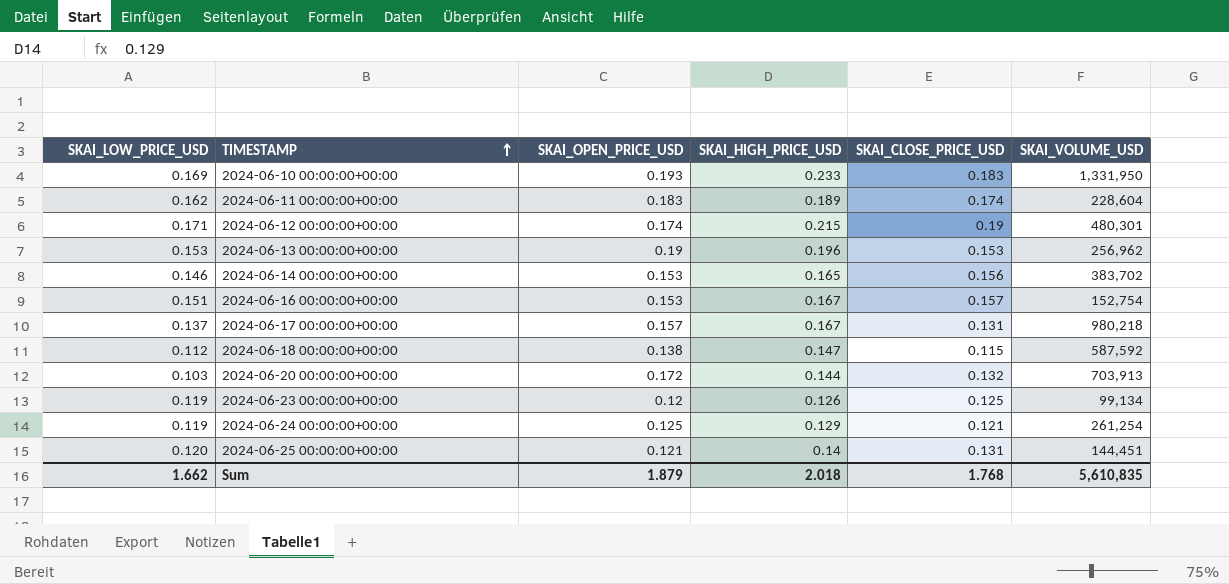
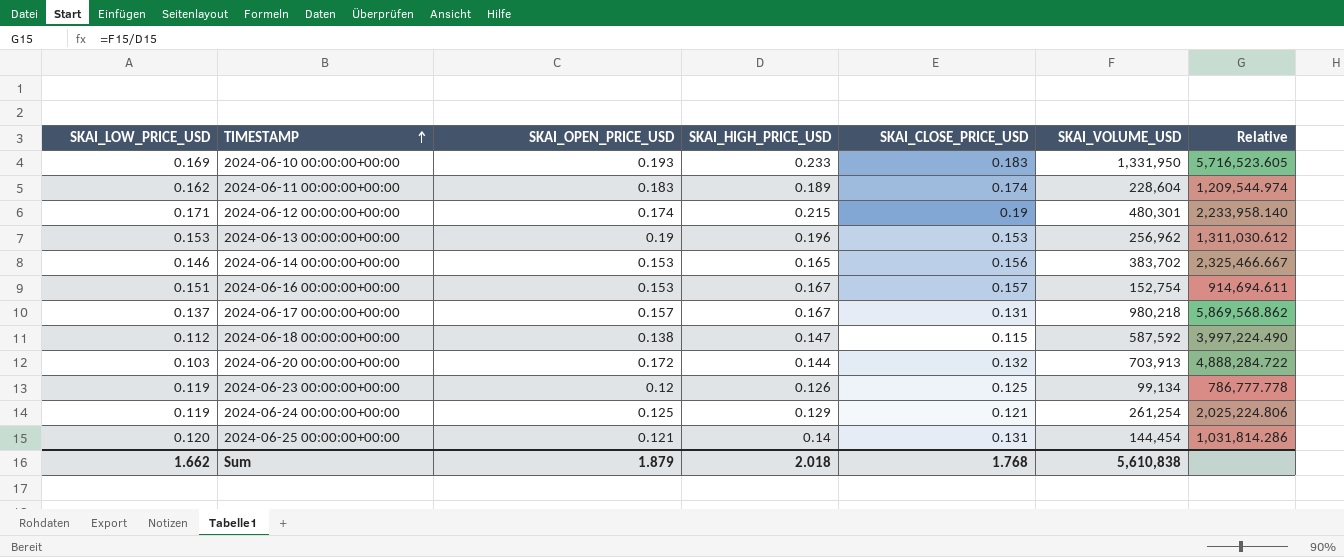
column Relative | formula: none -> [SKAI_VOLUME_USD] / [SKAI_HIGH_PRICE_USD]
2024-06-25 00:00:00+00:00 | SKAI_VOLUME_USD: 144,451 -> 144,454
Sum | SKAI_VOLUME_USD: 5,610,835 -> 5,610,838

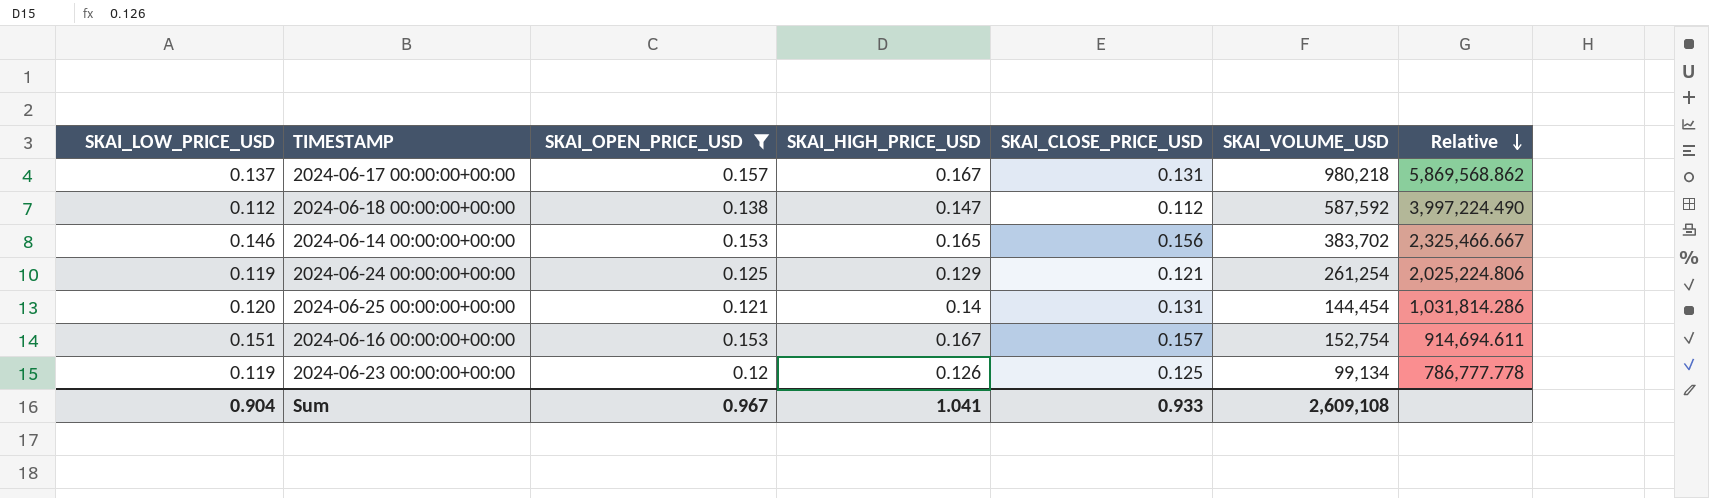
filter: none -> SKAI_OPEN_PRICE_USD <= 0.157
row order: TIMESTAMP ascending -> Relative descending
2024-06-18 00:00:00+00:00 | SKAI_CLOSE_PRICE_USD: 0.115 -> 0.112
Sum | SKAI_LOW_PRICE_USD: 1.662 -> 0.904
Sum | SKAI_OPEN_PRICE_USD: 1.879 -> 0.967
Sum | SKAI_HIGH_PRICE_USD: 2.018 -> 1.041
Sum | SKAI_CLOSE_PRICE_USD: 1.768 -> 0.933
Sum | SKAI_VOLUME_USD: 5,610,838 -> 2,609,108

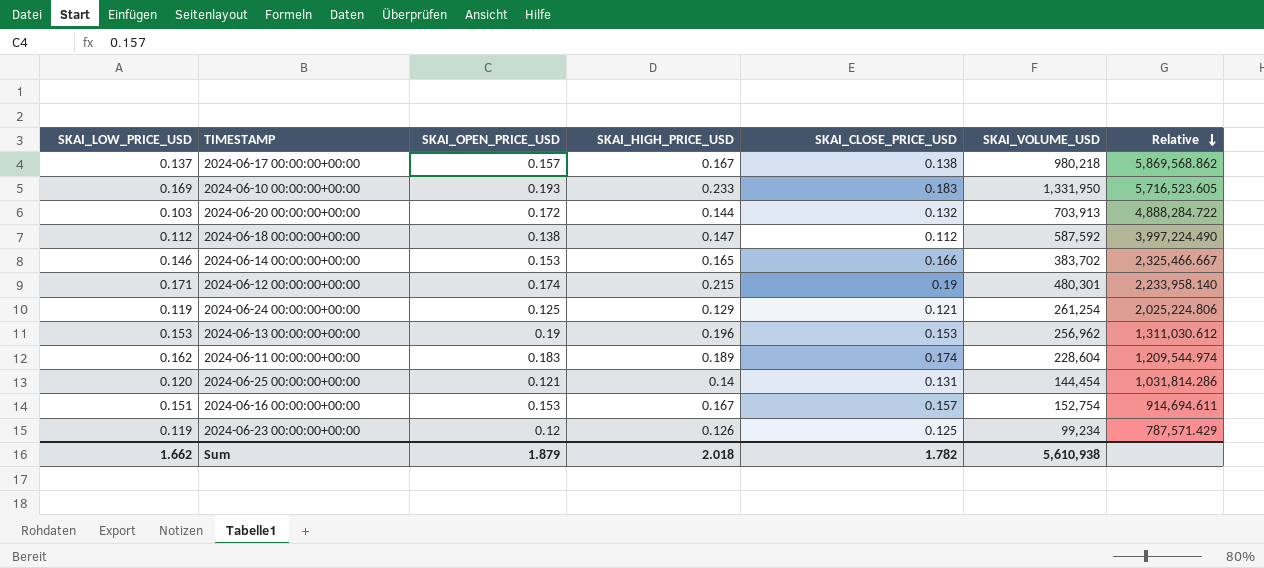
filter: SKAI_OPEN_PRICE_USD <= 0.157 -> none
2024-06-17 00:00:00+00:00 | SKAI_CLOSE_PRICE_USD: 0.131 -> 0.138
2024-06-14 00:00:00+00:00 | SKAI_CLOSE_PRICE_USD: 0.156 -> 0.166
2024-06-23 00:00:00+00:00 | SKAI_VOLUME_USD: 99,134 -> 99,234
2024-06-23 00:00:00+00:00 | Relative: 786,777.778 -> 787,571.429
Sum | SKAI_LOW_PRICE_USD: 0.904 -> 1.662
Sum | SKAI_OPEN_PRICE_USD: 0.967 -> 1.879
Sum | SKAI_HIGH_PRICE_USD: 1.041 -> 2.018
Sum | SKAI_CLOSE_PRICE_USD: 0.933 -> 1.782
Sum | SKAI_VOLUME_USD: 2,609,108 -> 5,610,938

